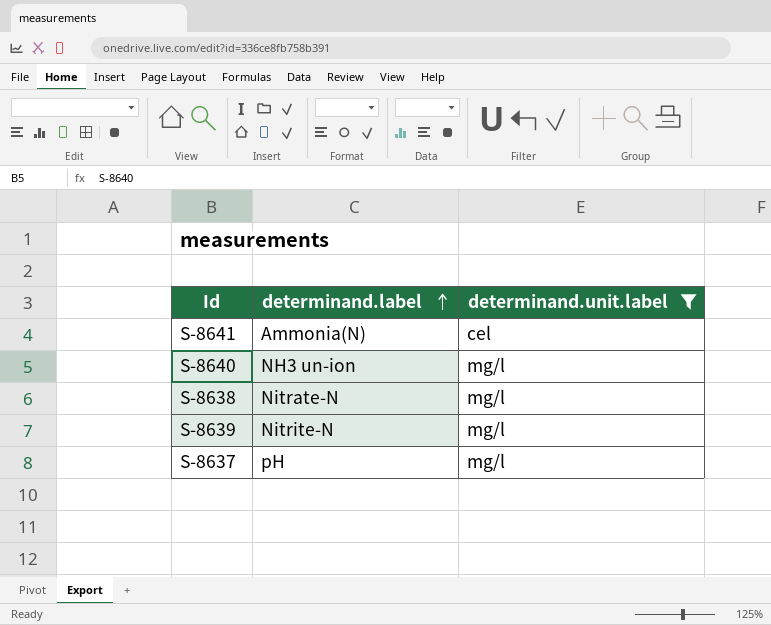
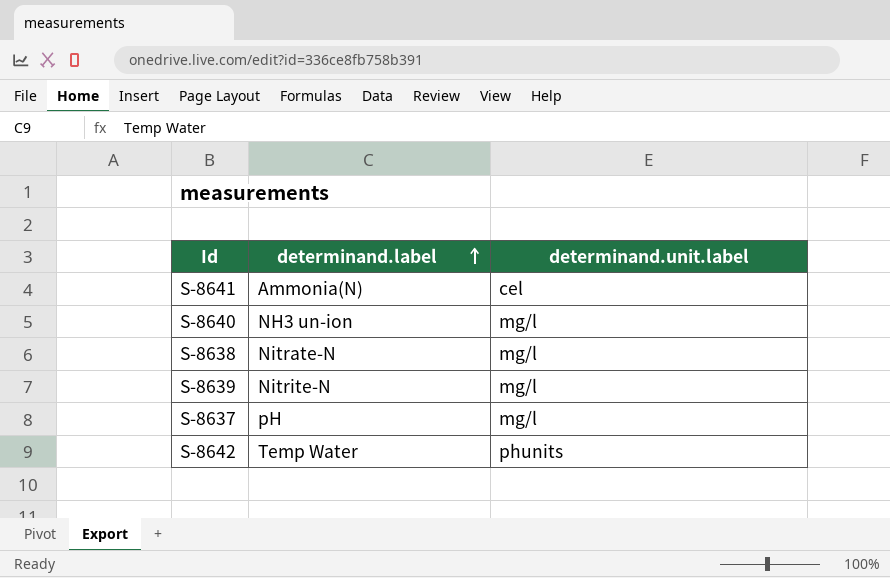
filter: determinand.unit.label != phunits -> none

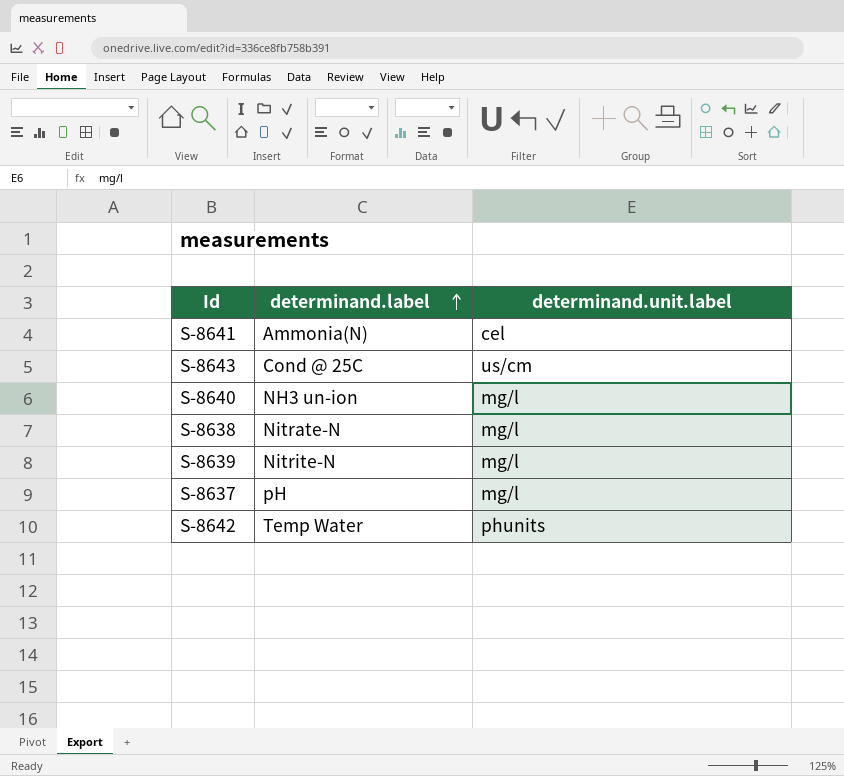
row S-8643: none -> Cond @ 25C | us/cm

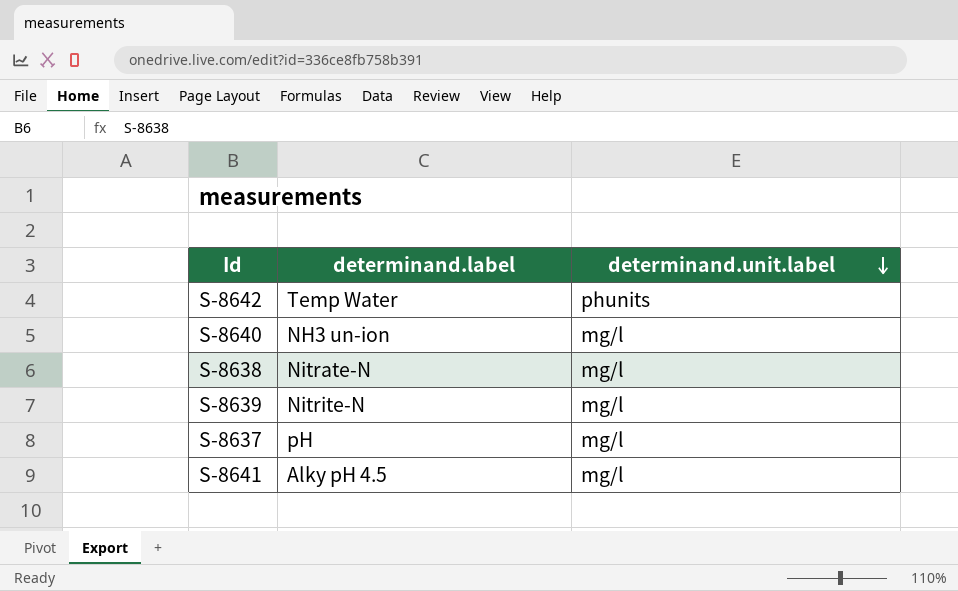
row order: determinand.label ascending -> determinand.unit.label descending
row S-8643: Cond @ 25C | us/cm -> none
S-8641 | determinand.label: Ammonia(N) -> Alky pH 4.5
S-8641 | determinand.unit.label: cel -> mg/l

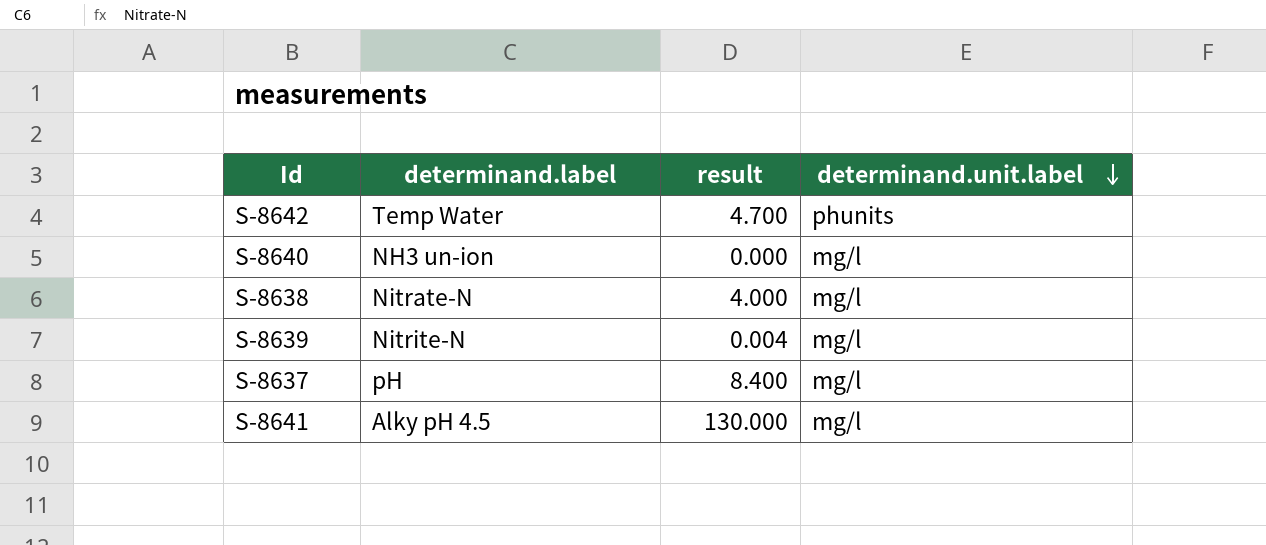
column result | position: none -> 3

